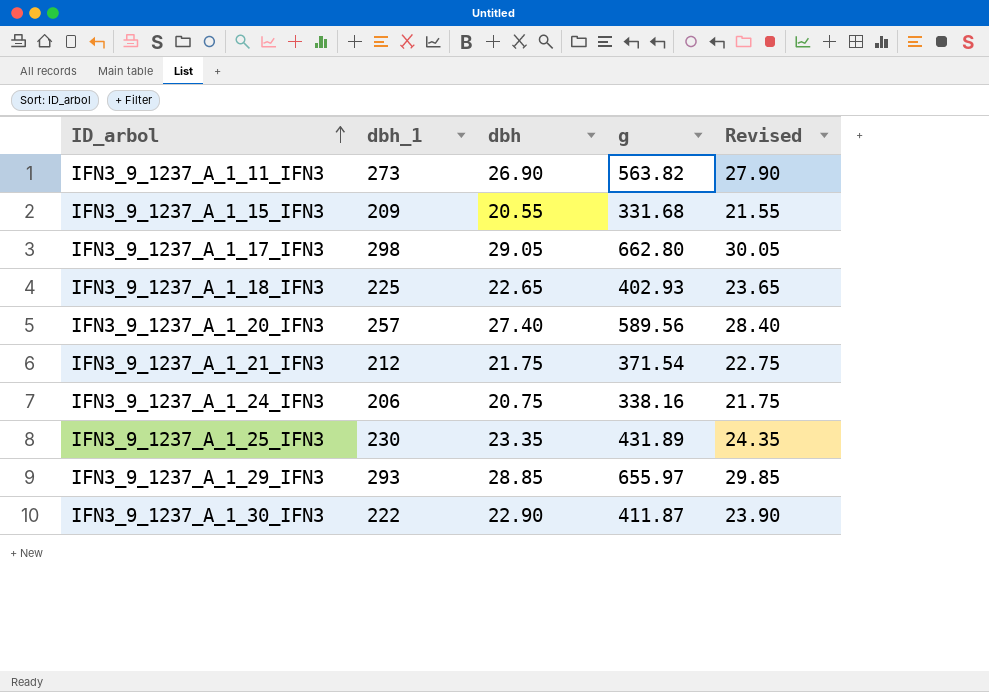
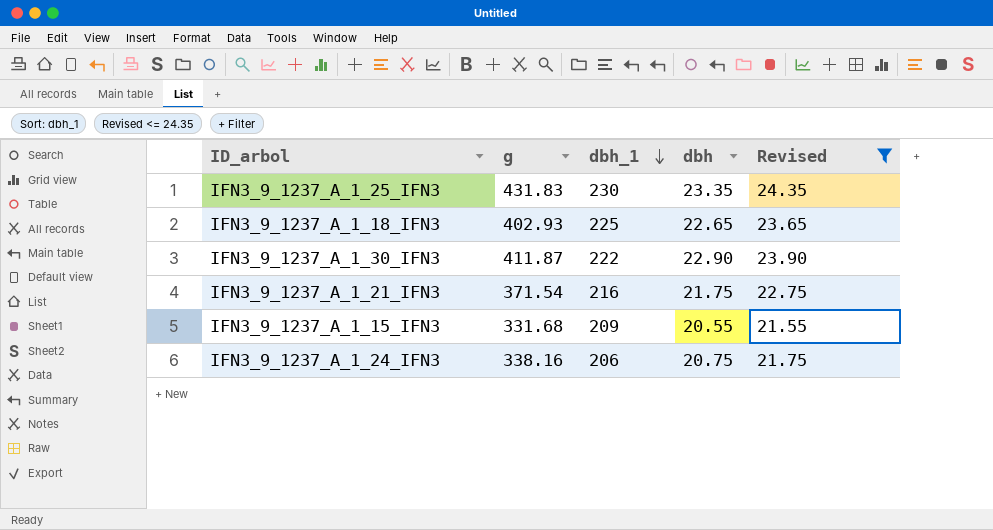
filter: none -> Revised <= 24.35
row order: ID_arbol ascending -> dbh_1 descending
column g | position: 4 -> 2
IFN3_9_1237_A_1_25_IFN3 | g: 431.89 -> 431.83
IFN3_9_1237_A_1_21_IFN3 | dbh_1: 212 -> 216

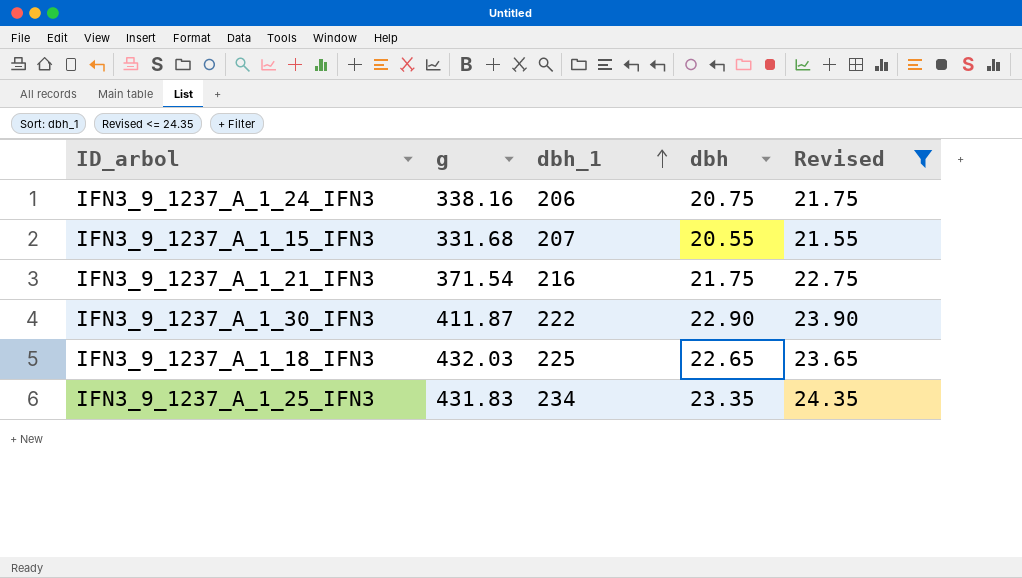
row order: dbh_1 descending -> dbh_1 ascending
IFN3_9_1237_A_1_15_IFN3 | dbh_1: 209 -> 207
IFN3_9_1237_A_1_18_IFN3 | g: 402.93 -> 432.03
IFN3_9_1237_A_1_25_IFN3 | dbh_1: 230 -> 234

